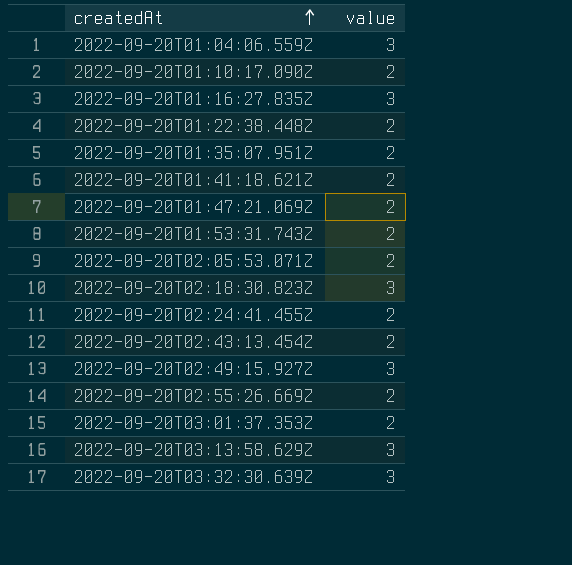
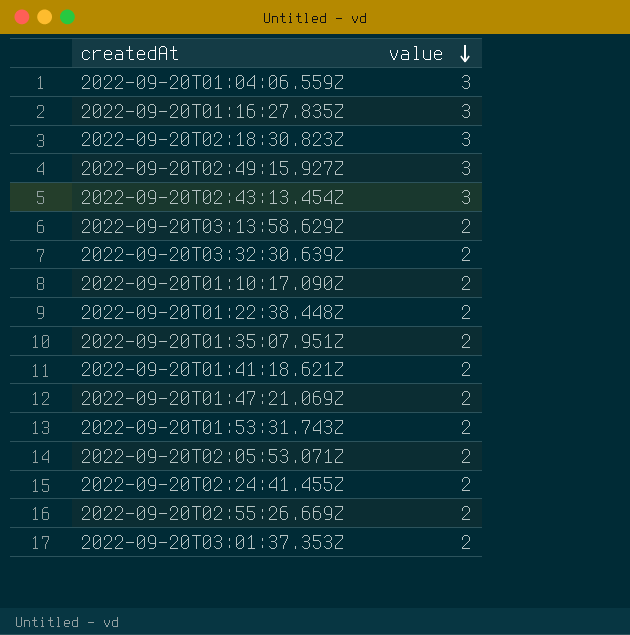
row order: createdAt ascending -> value descending
2022-09-20T02:43:13.454Z | value: 2 -> 3
2022-09-20T03:13:58.629Z | value: 3 -> 2
2022-09-20T03:32:30.639Z | value: 3 -> 2

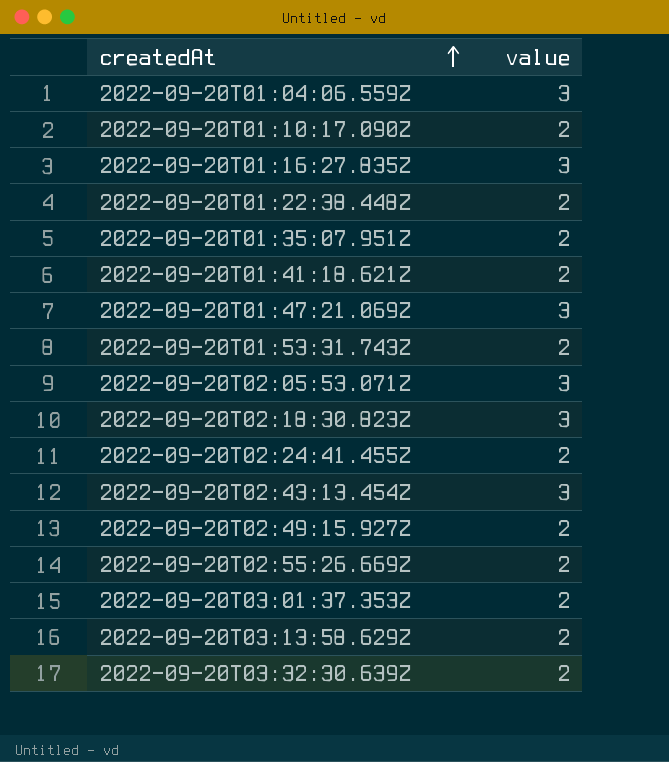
row order: value descending -> createdAt ascending
2022-09-20T01:47:21.069Z | value: 2 -> 3
2022-09-20T02:05:53.071Z | value: 2 -> 3
2022-09-20T02:49:15.927Z | value: 3 -> 2

